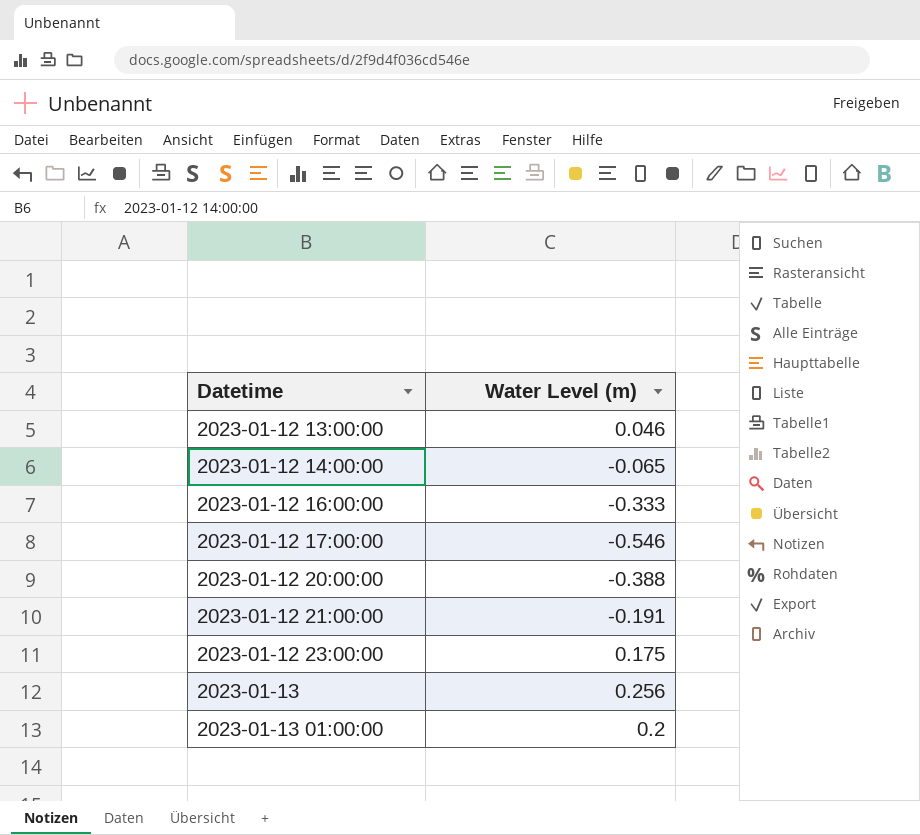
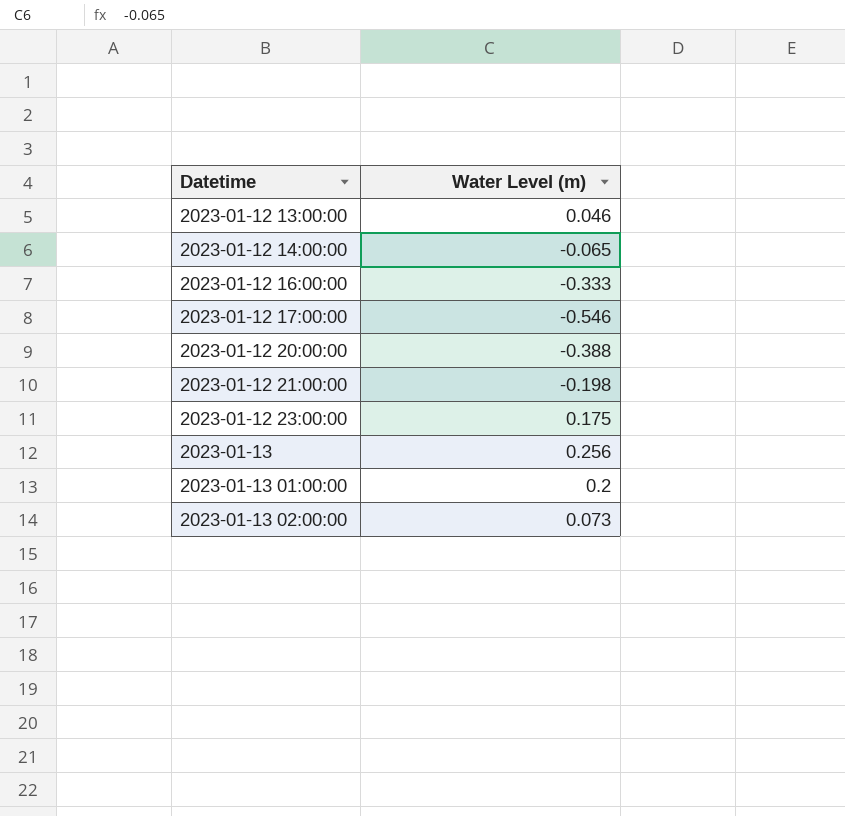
2023-01-12 21:00:00 | Water Level (m): -0.191 -> -0.198
row 2023-01-13 02:00:00: none -> 0.073

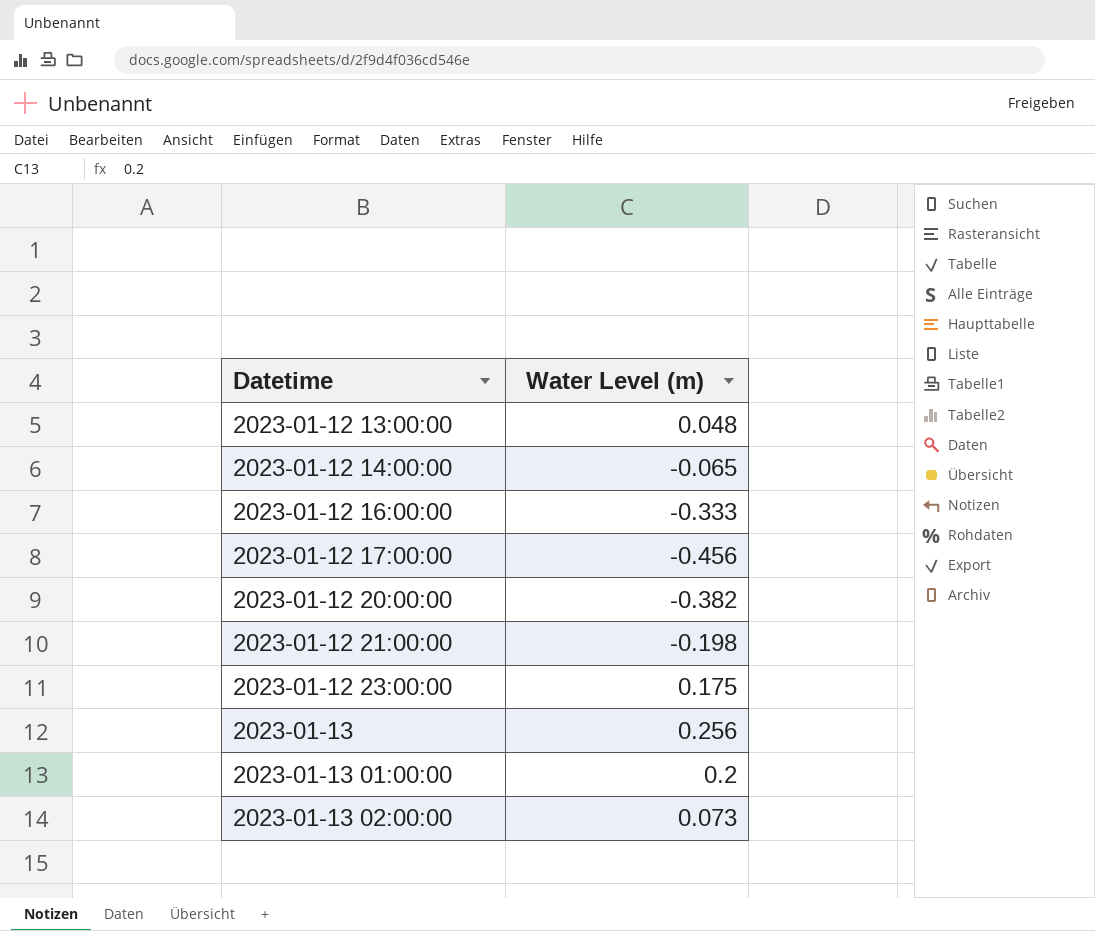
2023-01-12 13:00:00 | Water Level (m): 0.046 -> 0.048
2023-01-12 17:00:00 | Water Level (m): -0.546 -> -0.456
2023-01-12 20:00:00 | Water Level (m): -0.388 -> -0.382

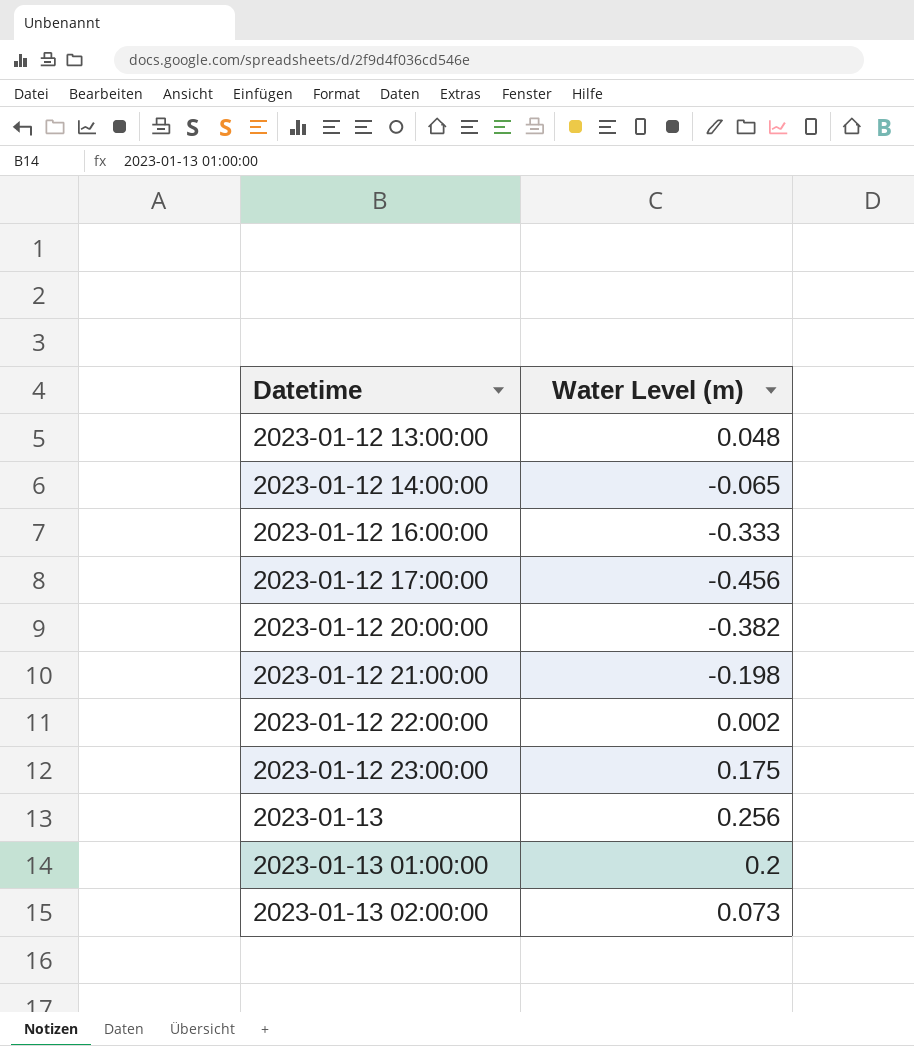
row 2023-01-12 22:00:00: none -> 0.002

